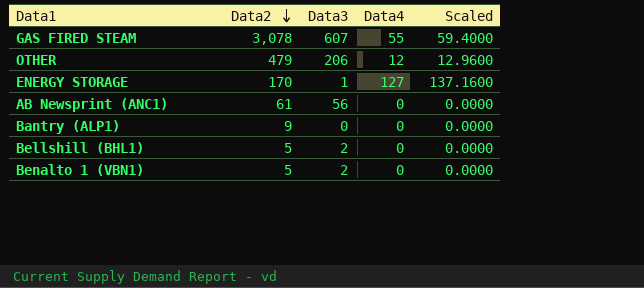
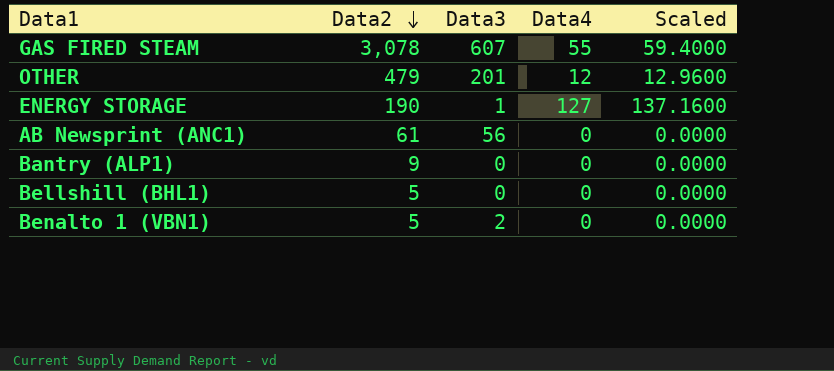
OTHER | Data3: 206 -> 201
ENERGY STORAGE | Data2: 170 -> 190
Bellshill (BHL1) | Data3: 2 -> 0

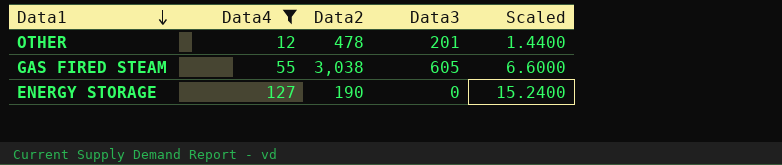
filter: none -> Data4 != 0
row order: Data2 descending -> Data1 descending
column Data4 | position: 4 -> 2
column Scaled | formula: [Data4] * 1.08 -> [Data4] * 0.12
OTHER | Data2: 479 -> 478
GAS FIRED STEAM | Data2: 3,078 -> 3,038
GAS FIRED STEAM | Data3: 607 -> 605
ENERGY STORAGE | Data3: 1 -> 0

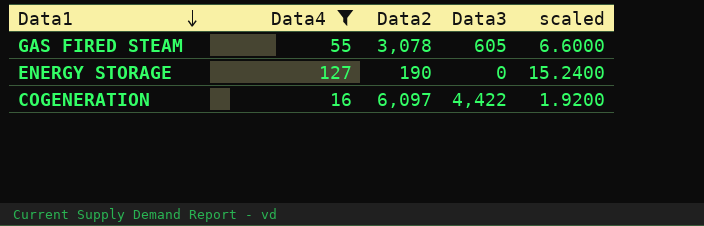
column name: Scaled -> scaled
row OTHER: 12 | 478 | 201 | 1.4400 -> none
GAS FIRED STEAM | Data2: 3,038 -> 3,078
row COGENERATION: none -> 16 | 6,097 | 4,422 | 1.9200

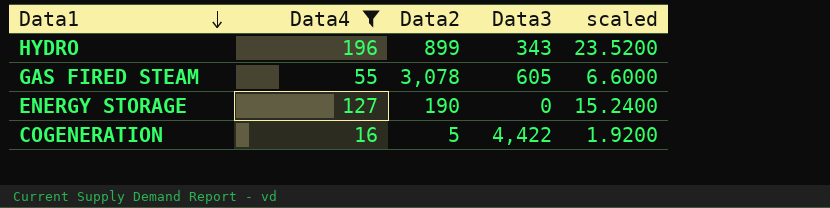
row HYDRO: none -> 196 | 899 | 343 | 23.5200
COGENERATION | Data2: 6,097 -> 5

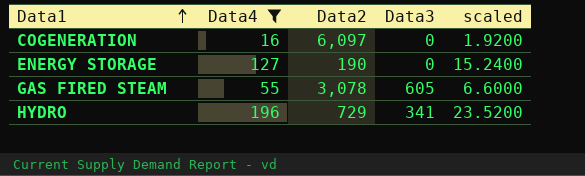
row order: Data1 descending -> Data1 ascending
COGENERATION | Data2: 5 -> 6,097
COGENERATION | Data3: 4,422 -> 0
HYDRO | Data2: 899 -> 729
HYDRO | Data3: 343 -> 341

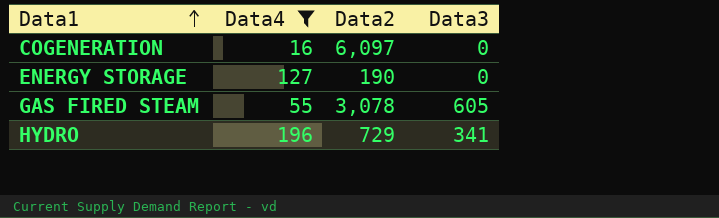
column scaled | formula: [Data4] * 0.12 -> none

